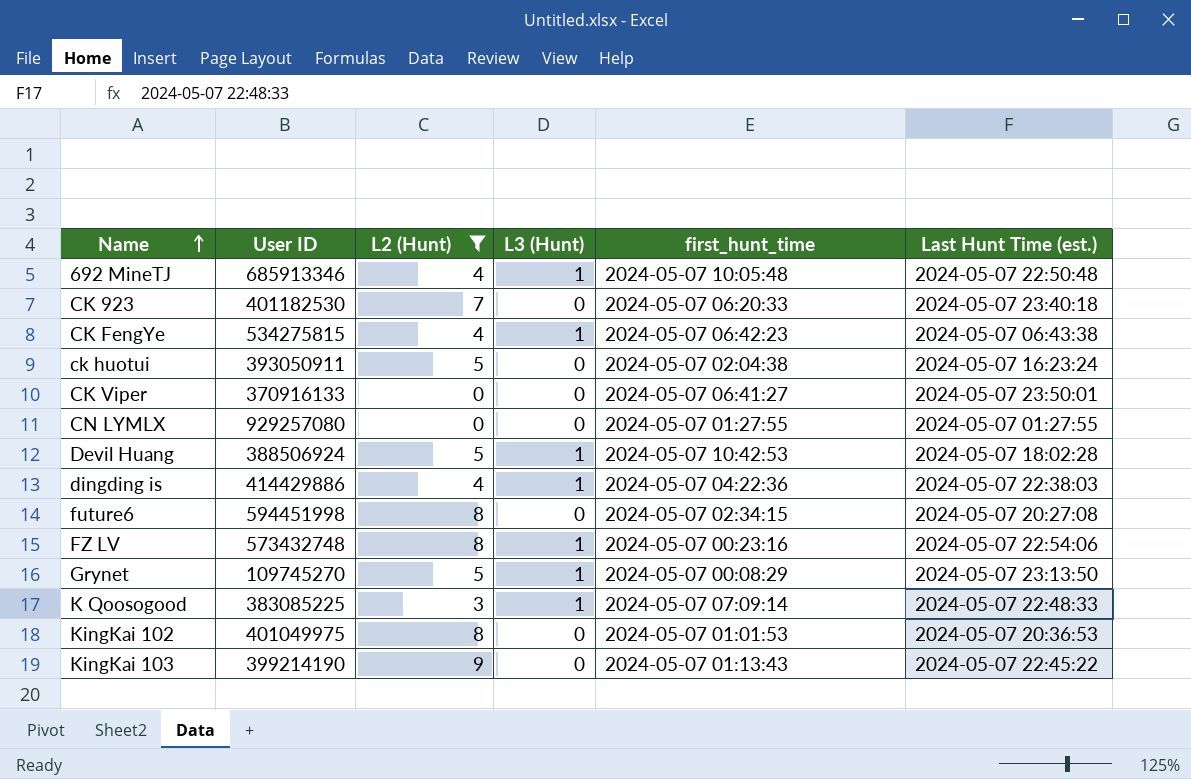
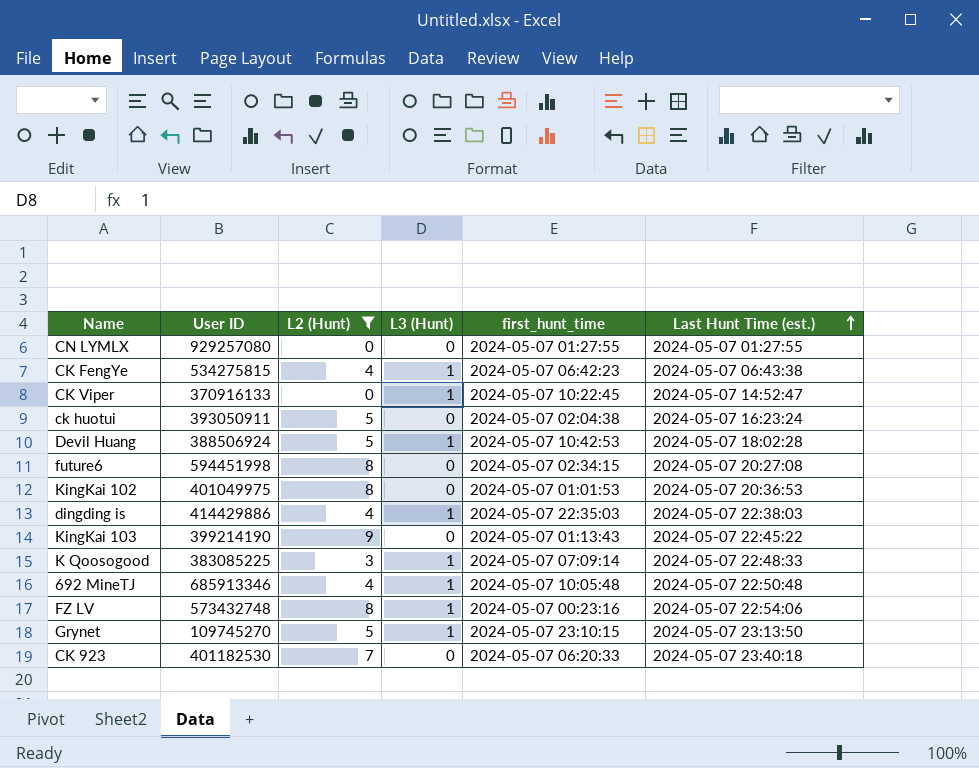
row order: Name ascending -> Last Hunt Time (est.) ascending
CK Viper | L3 (Hunt): 0 -> 1
CK Viper | first_hunt_time: 2024-05-07 06:41:27 -> 2024-05-07 10:22:45
CK Viper | Last Hunt Time (est.): 2024-05-07 23:50:01 -> 2024-05-07 14:52:47
dingding is | first_hunt_time: 2024-05-07 04:22:36 -> 2024-05-07 22:35:03
Grynet | first_hunt_time: 2024-05-07 00:08:29 -> 2024-05-07 23:10:15

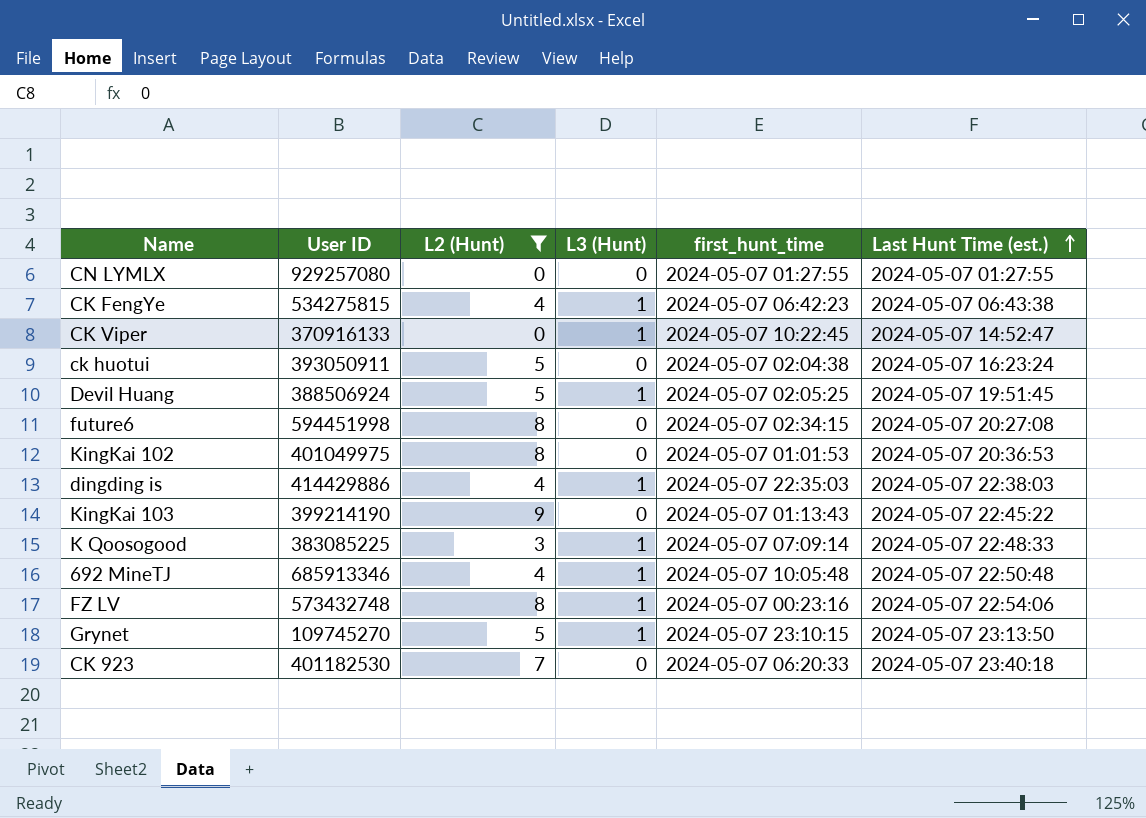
Devil Huang | first_hunt_time: 2024-05-07 10:42:53 -> 2024-05-07 02:05:25
Devil Huang | Last Hunt Time (est.): 2024-05-07 18:02:28 -> 2024-05-07 19:51:45

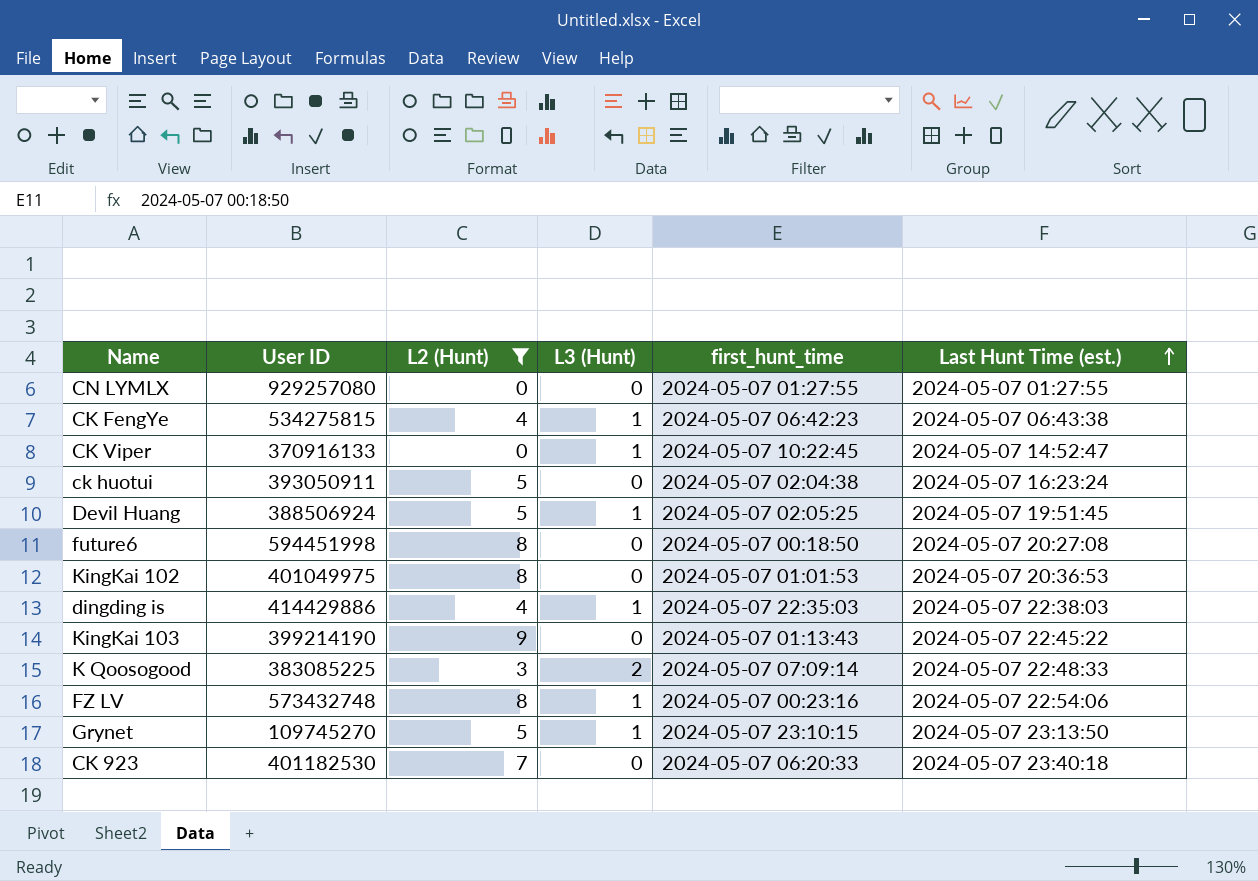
row 692 MineTJ: 685913346 | 4 | 1 | 2024-05-07 10:05:48 | 2024-05-07 22:50:48 -> none
future6 | first_hunt_time: 2024-05-07 02:34:15 -> 2024-05-07 00:18:50
K Qoosogood | L3 (Hunt): 1 -> 2

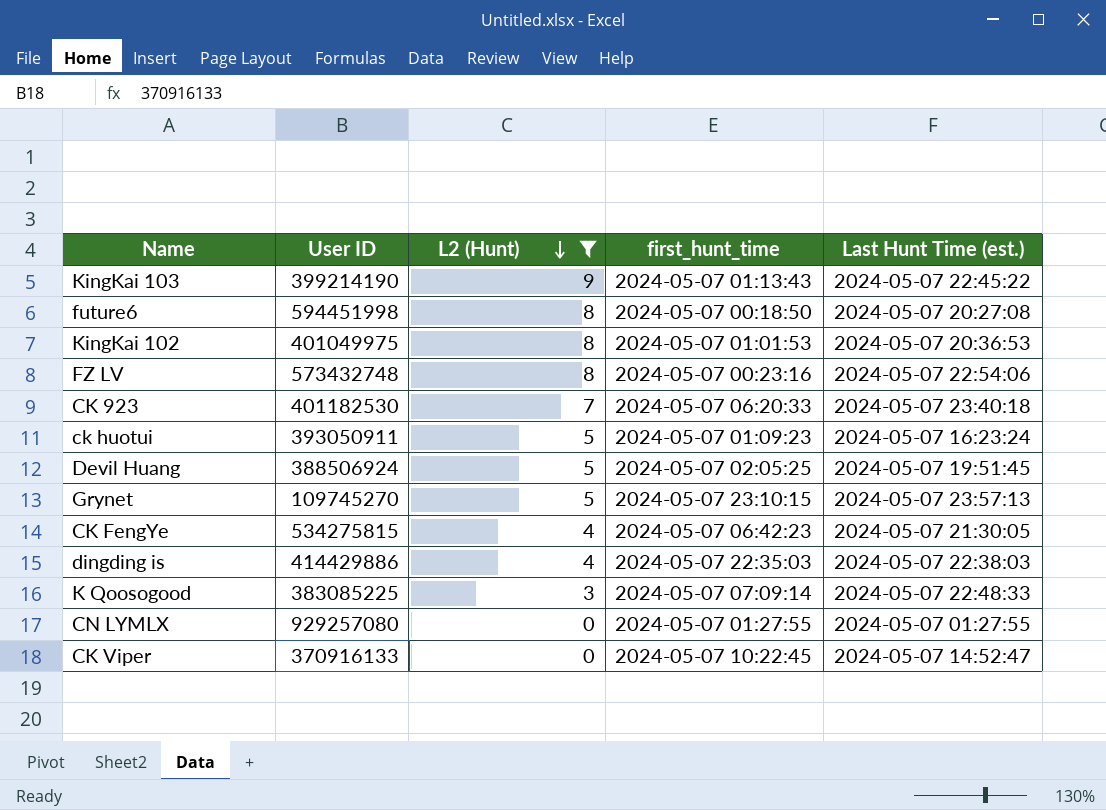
row order: Last Hunt Time (est.) ascending -> L2 (Hunt) descending
column L3 (Hunt) | position: 4 -> none
ck huotui | first_hunt_time: 2024-05-07 02:04:38 -> 2024-05-07 01:09:23
Grynet | Last Hunt Time (est.): 2024-05-07 23:13:50 -> 2024-05-07 23:57:13
CK FengYe | Last Hunt Time (est.): 2024-05-07 06:43:38 -> 2024-05-07 21:30:05

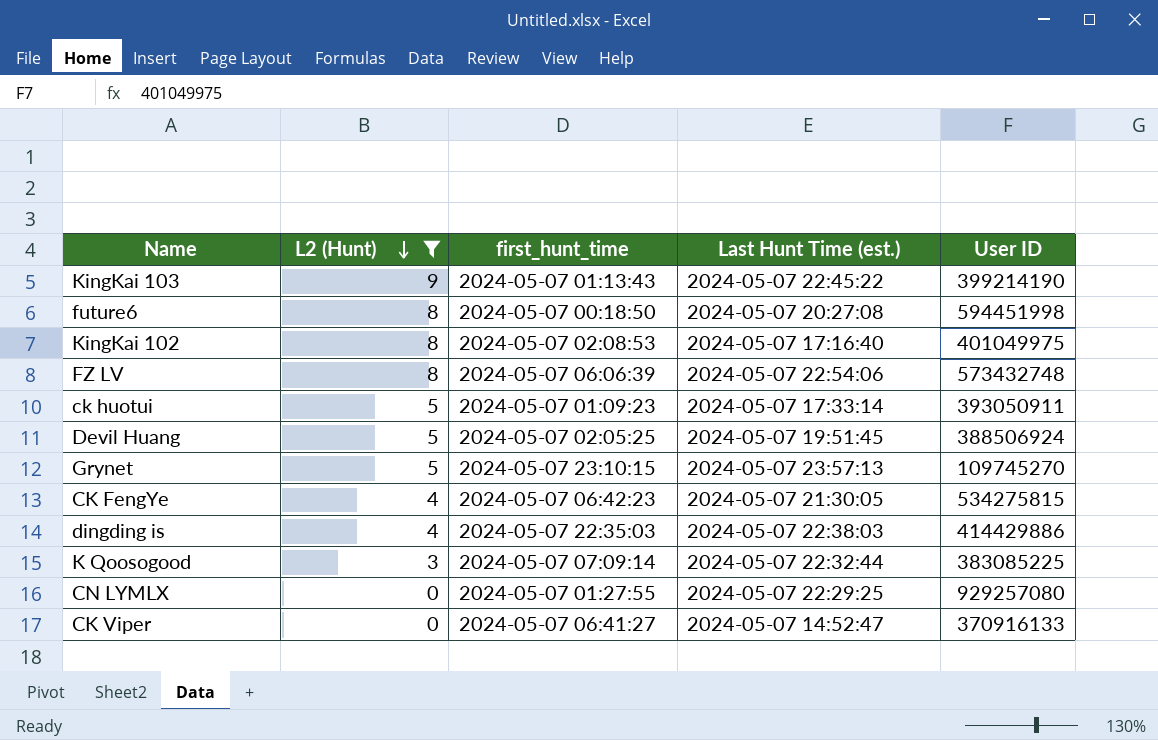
column User ID | position: 2 -> 5
row CK 923: 401182530 | 7 | 2024-05-07 06:20:33 | 2024-05-07 23:40:18 -> none
KingKai 102 | first_hunt_time: 2024-05-07 01:01:53 -> 2024-05-07 02:08:53
KingKai 102 | Last Hunt Time (est.): 2024-05-07 20:36:53 -> 2024-05-07 17:16:40
FZ LV | first_hunt_time: 2024-05-07 00:23:16 -> 2024-05-07 06:06:39
ck huotui | Last Hunt Time (est.): 2024-05-07 16:23:24 -> 2024-05-07 17:33:14
K Qoosogood | Last Hunt Time (est.): 2024-05-07 22:48:33 -> 2024-05-07 22:32:44
CN LYMLX | Last Hunt Time (est.): 2024-05-07 01:27:55 -> 2024-05-07 22:29:25
CK Viper | first_hunt_time: 2024-05-07 10:22:45 -> 2024-05-07 06:41:27

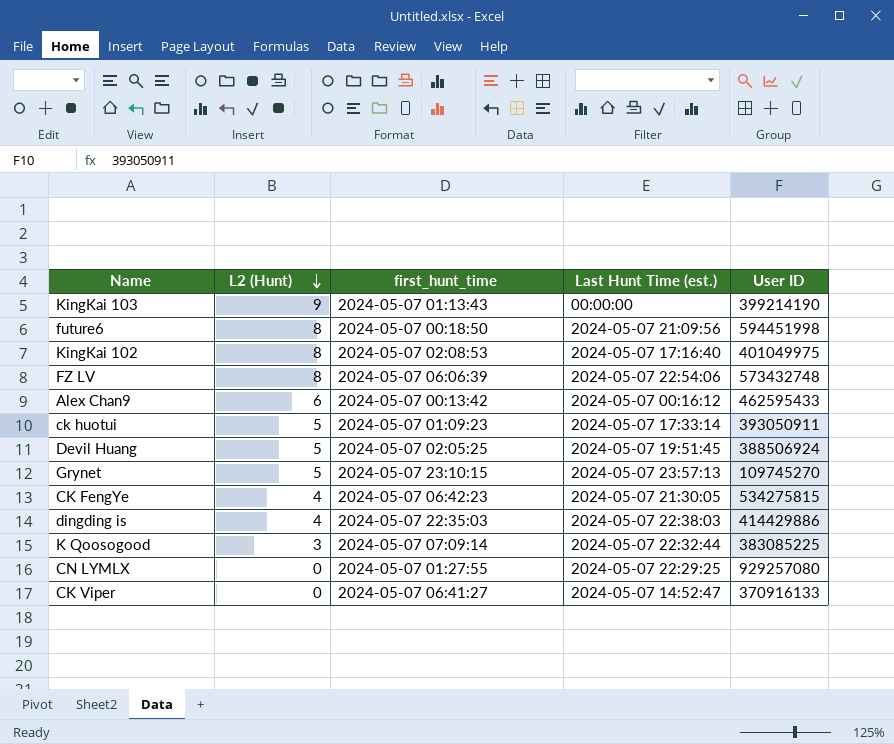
filter: L2 (Hunt) != 6 -> none
KingKai 103 | Last Hunt Time (est.): 2024-05-07 22:45:22 -> 00:00:00
future6 | Last Hunt Time (est.): 2024-05-07 20:27:08 -> 2024-05-07 21:09:56

